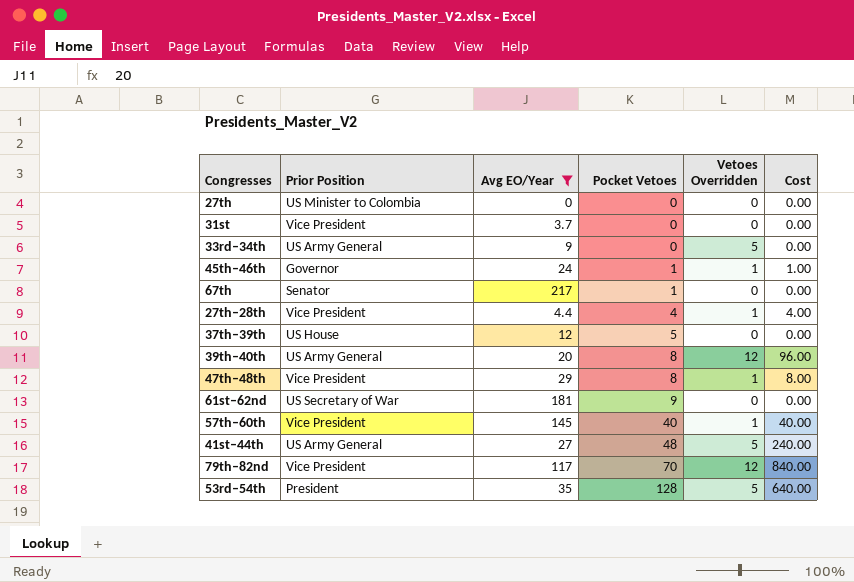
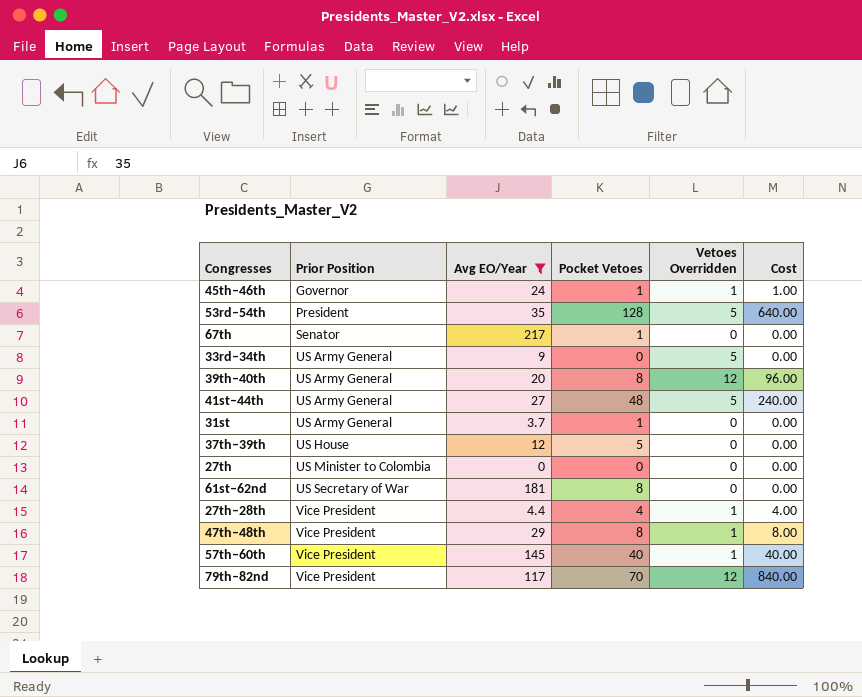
row order: Pocket Vetoes ascending -> Prior Position ascending
31st | Prior Position: Vice President -> US Army General
31st | Pocket Vetoes: 0 -> 1
61st–62nd | Pocket Vetoes: 9 -> 8

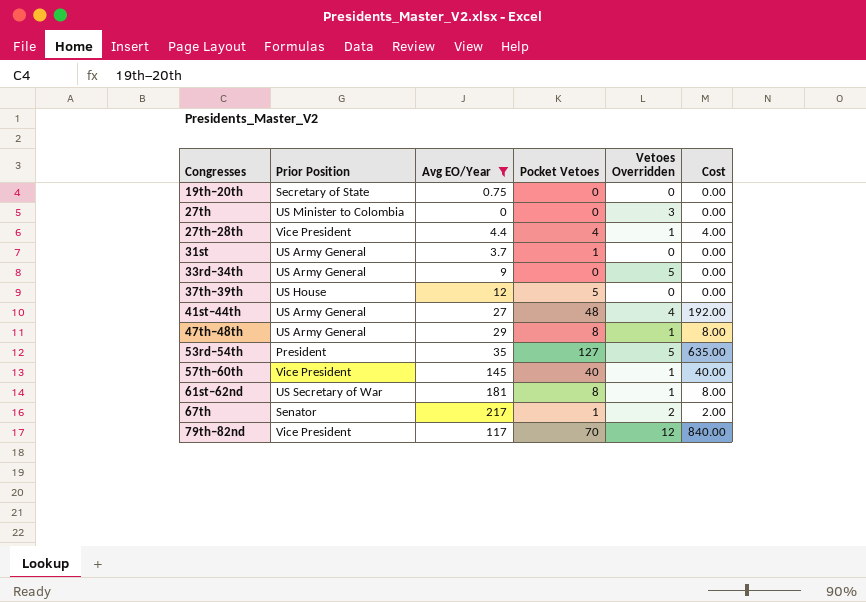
row order: Prior Position ascending -> Congresses ascending
row 45th–46th: Governor | 24 | 1 | 1 | 1.00 -> none
row 39th–40th: US Army General | 20 | 8 | 12 | 96.00 -> none
row 19th–20th: none -> Secretary of State | 0.75 | 0 | 0 | 0.00
27th | Vetoes Overridden: 0 -> 3
41st–44th | Vetoes Overridden: 5 -> 4
41st–44th | Cost: 240.00 -> 192.00
47th–48th | Prior Position: Vice President -> US Army General
53rd–54th | Pocket Vetoes: 128 -> 127
53rd–54th | Cost: 640.00 -> 635.00
61st–62nd | Vetoes Overridden: 0 -> 1
61st–62nd | Cost: 0.00 -> 8.00
67th | Vetoes Overridden: 0 -> 2
67th | Cost: 0.00 -> 2.00

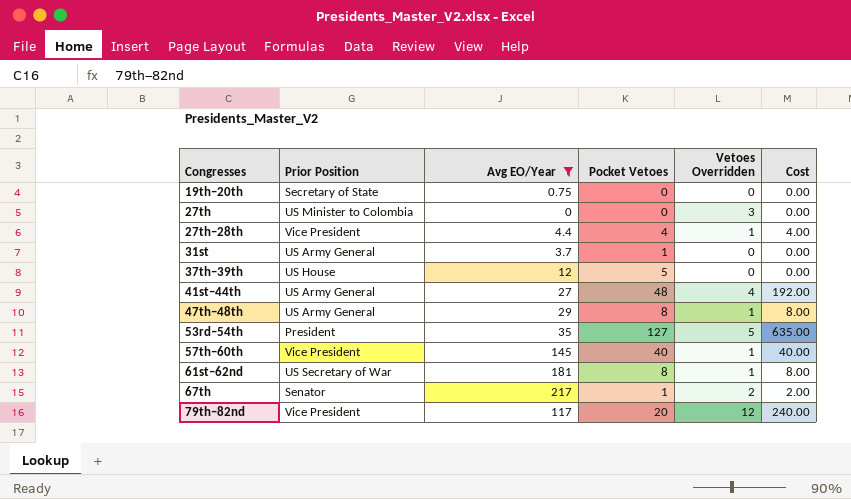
row 33rd–34th: US Army General | 9 | 0 | 5 | 0.00 -> none
79th–82nd | Pocket Vetoes: 70 -> 20
79th–82nd | Cost: 840.00 -> 240.00

